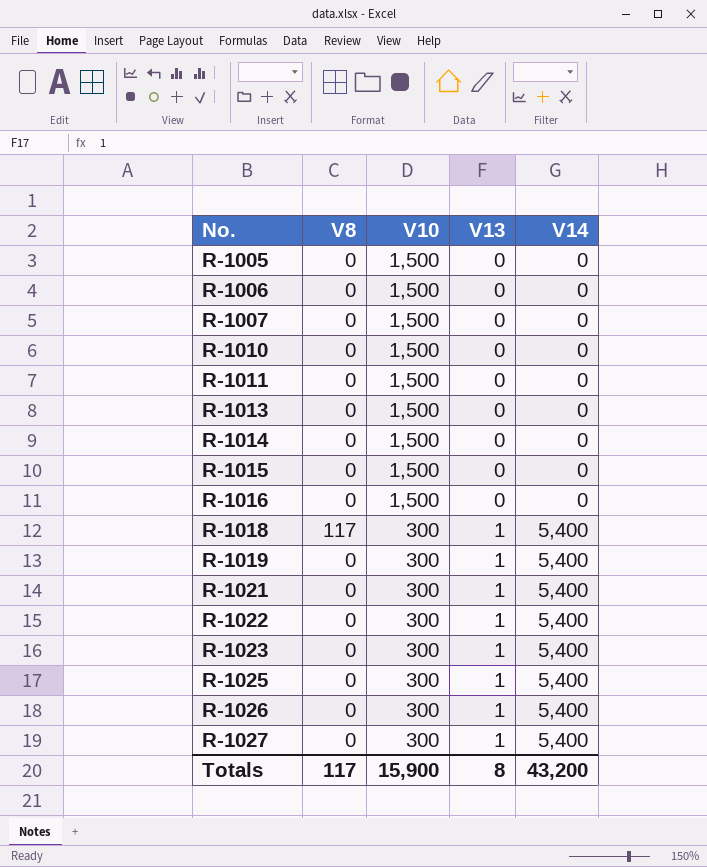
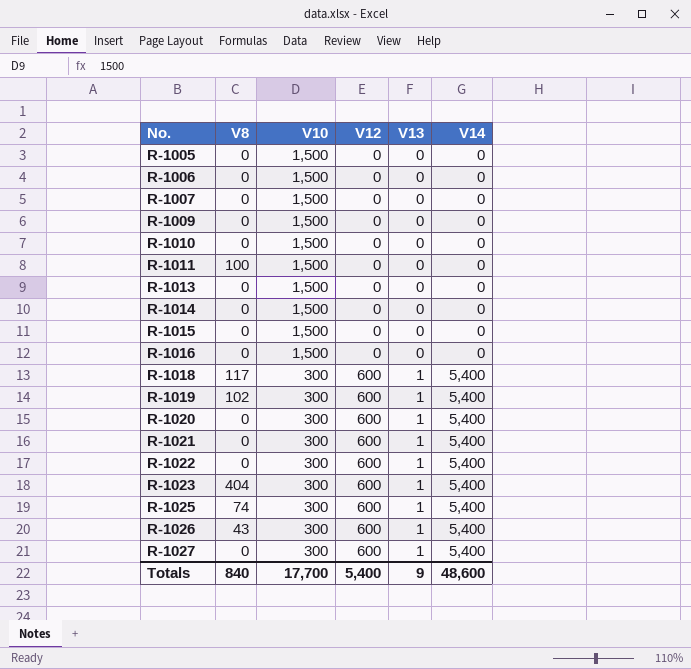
column V12 | position: none -> 4
row R-1009: none -> 0 | 1,500 | 0 | 0 | 0
R-1011 | V8: 0 -> 100
R-1019 | V8: 0 -> 102
row R-1020: none -> 0 | 300 | 600 | 1 | 5,400
R-1023 | V8: 0 -> 404
R-1025 | V8: 0 -> 74
R-1026 | V8: 0 -> 43
Totals | V8: 117 -> 840
Totals | V10: 15,900 -> 17,700
Totals | V13: 8 -> 9
Totals | V14: 43,200 -> 48,600

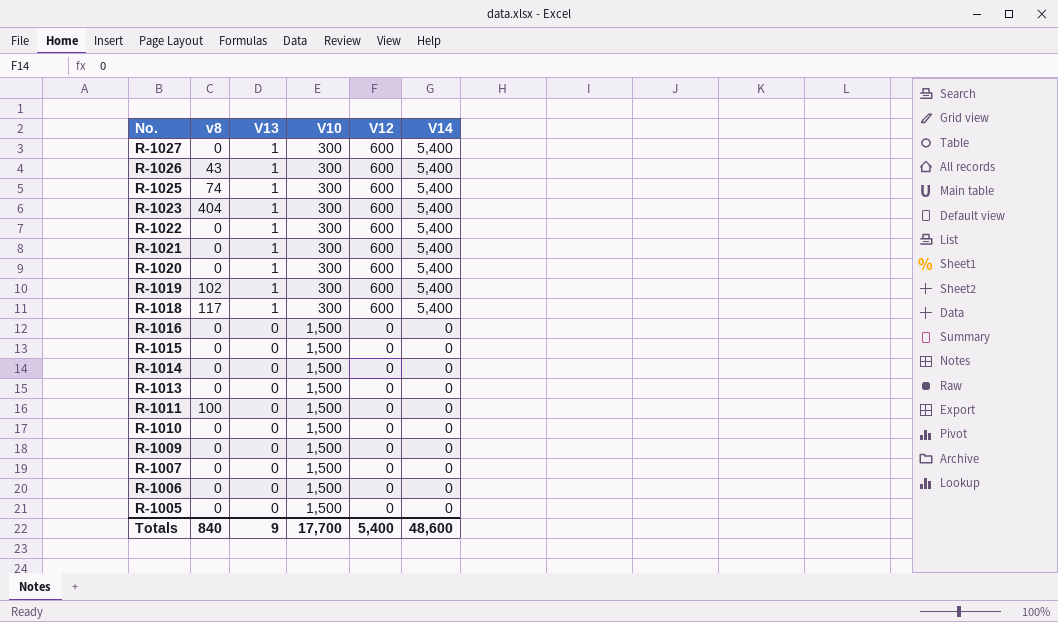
row order: No. ascending -> No. descending
column name: V8 -> v8
column V13 | position: 5 -> 3

